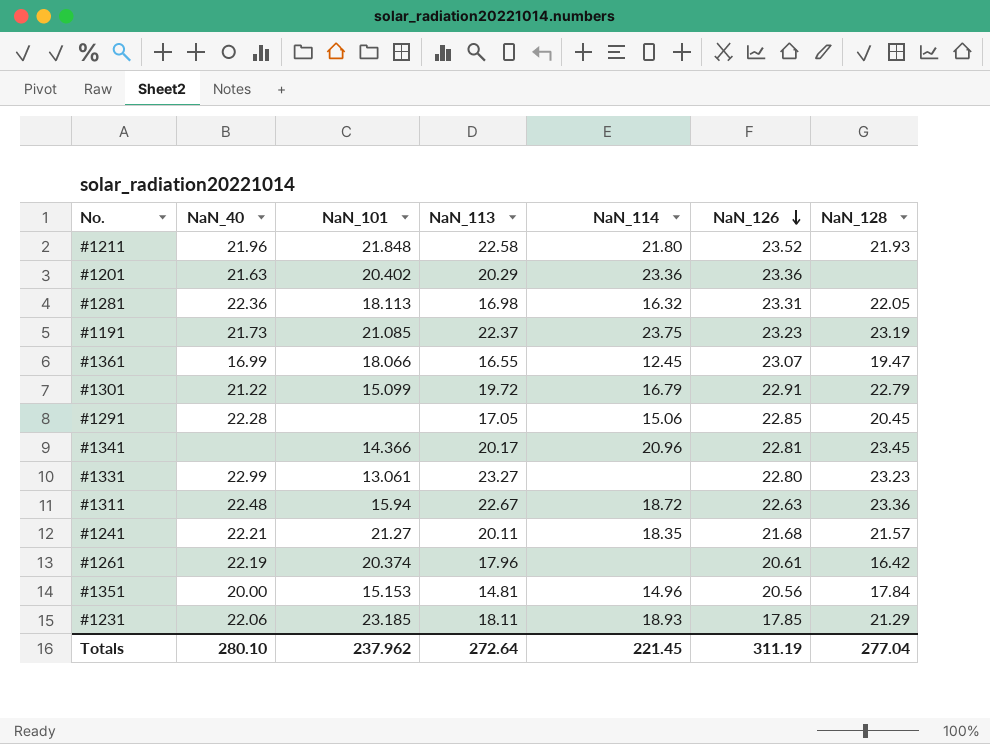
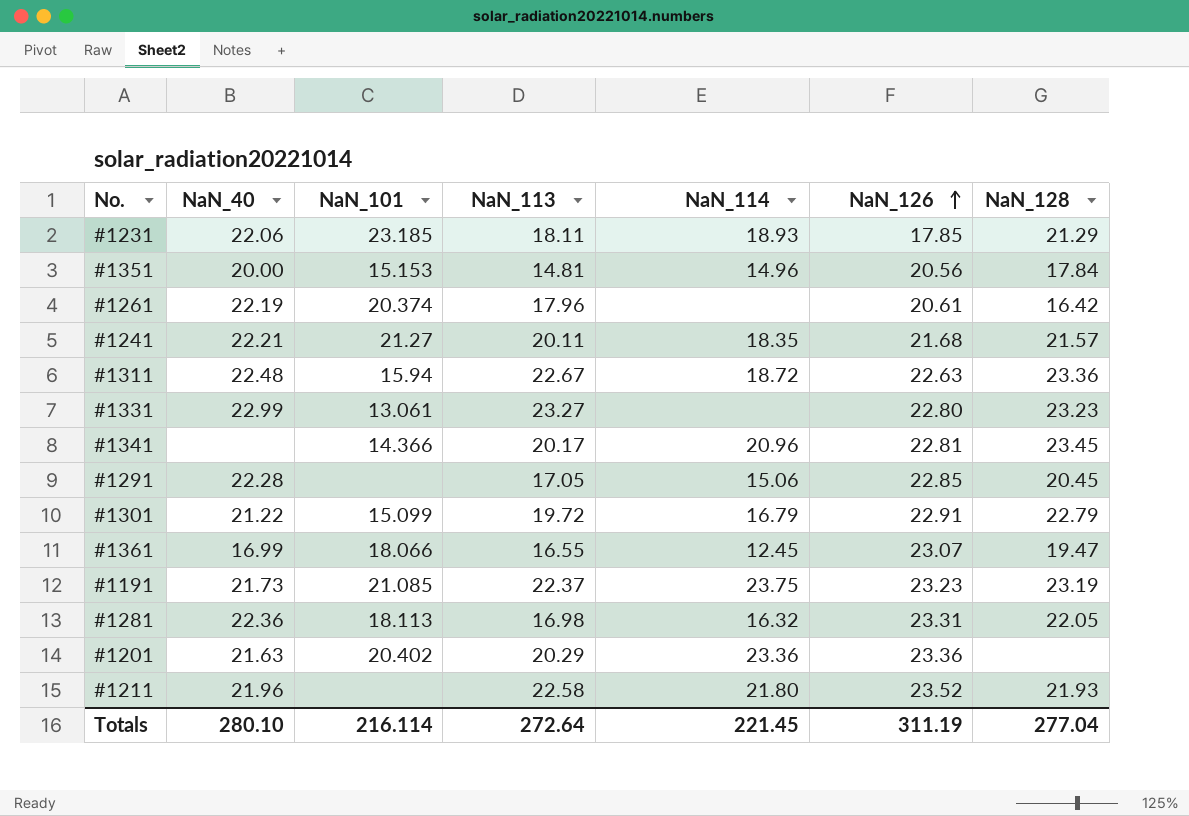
row order: NaN_126 descending -> NaN_126 ascending
#1211 | NaN_101: 21.848 -> none
Totals | NaN_101: 237.962 -> 216.114

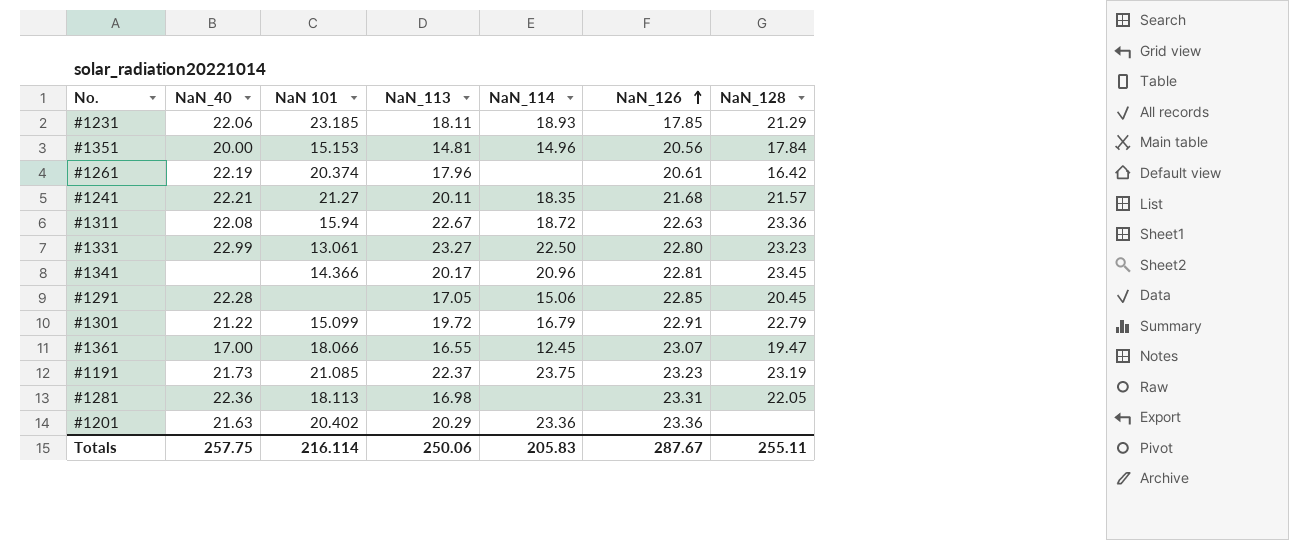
column name: NaN_101 -> NaN 101
row #1211: 21.96 | none | 22.58 | 21.80 | 23.52 | 21.93 -> none
#1311 | NaN_40: 22.48 -> 22.08
#1331 | NaN_114: none -> 22.50
#1361 | NaN_40: 16.99 -> 17.00
#1281 | NaN_114: 16.32 -> none
Totals | NaN_40: 280.10 -> 257.75
Totals | NaN_113: 272.64 -> 250.06
Totals | NaN_114: 221.45 -> 205.83
Totals | NaN_126: 311.19 -> 287.67
Totals | NaN_128: 277.04 -> 255.11

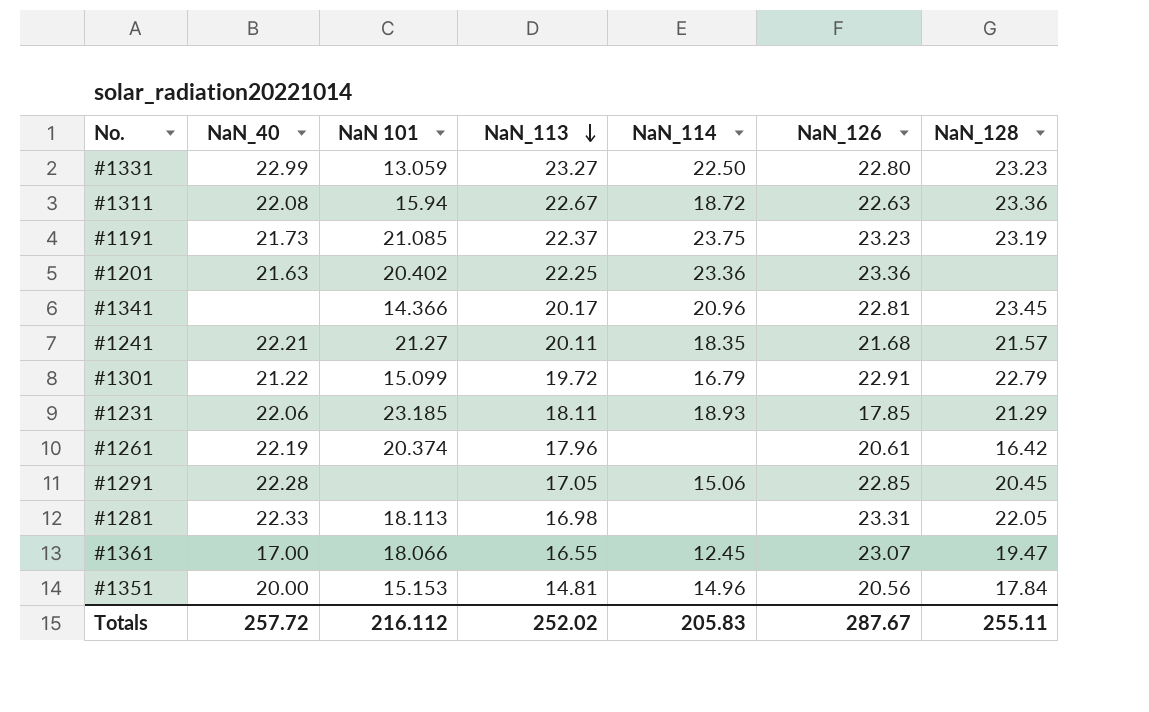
row order: NaN_126 ascending -> NaN_113 descending
#1331 | NaN 101: 13.061 -> 13.059
#1201 | NaN_113: 20.29 -> 22.25
#1281 | NaN_40: 22.36 -> 22.33
Totals | NaN_40: 257.75 -> 257.72
Totals | NaN 101: 216.114 -> 216.112
Totals | NaN_113: 250.06 -> 252.02

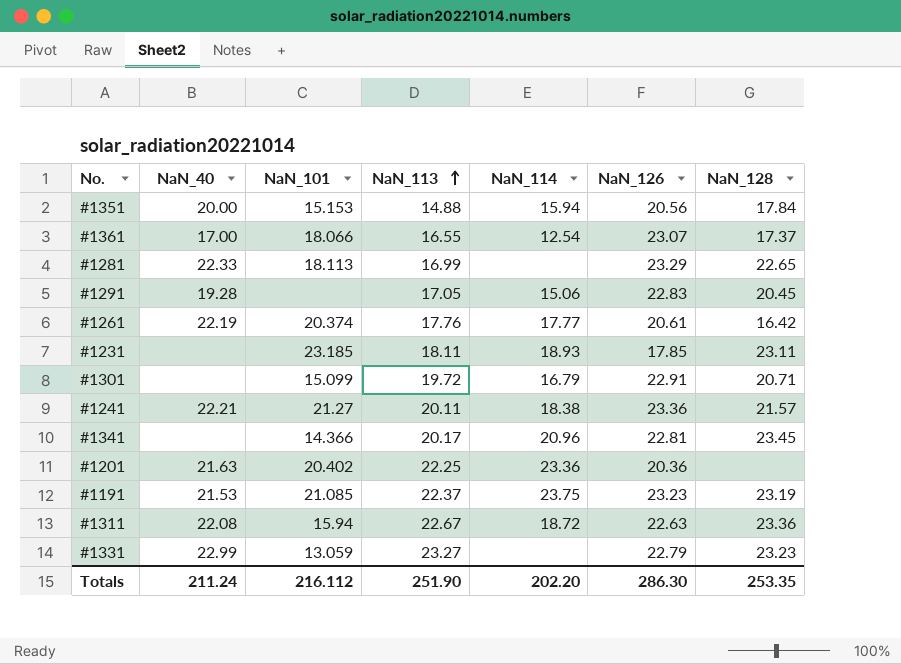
row order: NaN_113 descending -> NaN_113 ascending
column name: NaN 101 -> NaN_101
#1351 | NaN_113: 14.81 -> 14.88
#1351 | NaN_114: 14.96 -> 15.94
#1361 | NaN_114: 12.45 -> 12.54
#1361 | NaN_128: 19.47 -> 17.37
#1281 | NaN_113: 16.98 -> 16.99
#1281 | NaN_126: 23.31 -> 23.29
#1281 | NaN_128: 22.05 -> 22.65
#1291 | NaN_40: 22.28 -> 19.28
#1291 | NaN_126: 22.85 -> 22.83
#1261 | NaN_113: 17.96 -> 17.76
#1261 | NaN_114: none -> 17.77
#1231 | NaN_40: 22.06 -> none
#1231 | NaN_128: 21.29 -> 23.11
#1301 | NaN_40: 21.22 -> none
#1301 | NaN_128: 22.79 -> 20.71
#1241 | NaN_114: 18.35 -> 18.38
#1241 | NaN_126: 21.68 -> 23.36
#1201 | NaN_126: 23.36 -> 20.36
#1191 | NaN_40: 21.73 -> 21.53
#1331 | NaN_114: 22.50 -> none
#1331 | NaN_126: 22.80 -> 22.79
Totals | NaN_40: 257.72 -> 211.24
Totals | NaN_113: 252.02 -> 251.90
Totals | NaN_114: 205.83 -> 202.20
Totals | NaN_126: 287.67 -> 286.30
Totals | NaN_128: 255.11 -> 253.35

